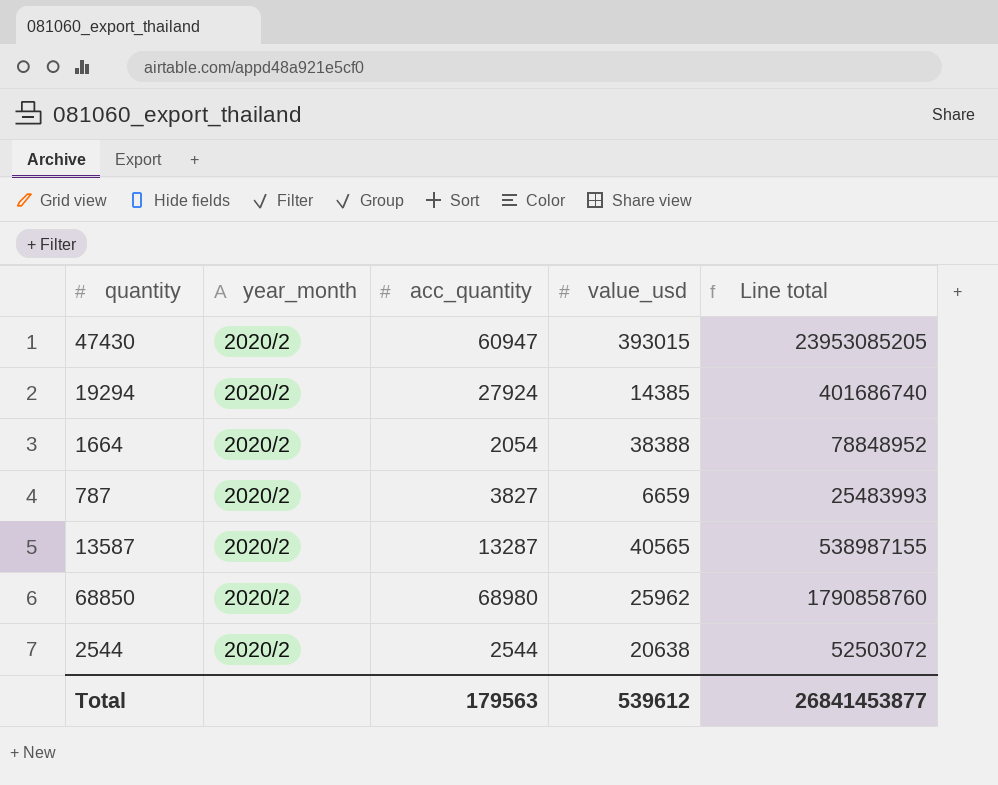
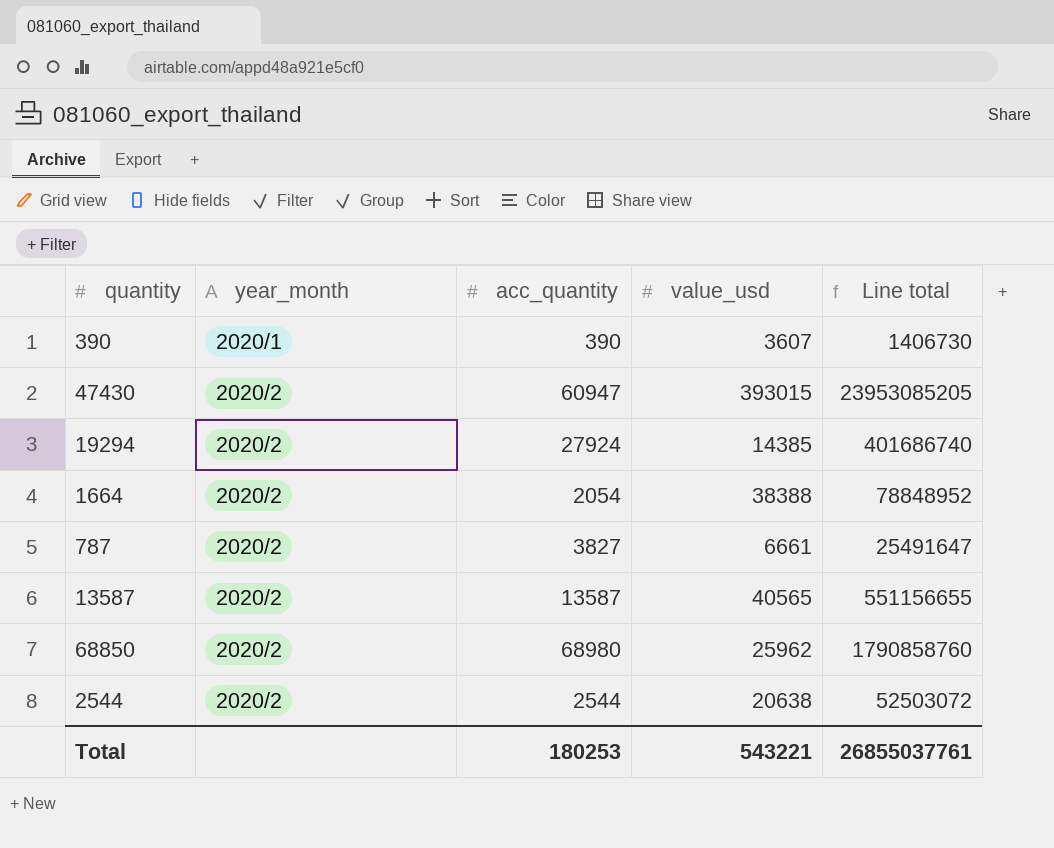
row 390: none -> 2020/1 | 390 | 3607 | 1406730
787 | value_usd: 6659 -> 6661
787 | Line total: 25483993 -> 25491647
13587 | acc_quantity: 13287 -> 13587
13587 | Line total: 538987155 -> 551156655
Total | acc_quantity: 179563 -> 180253
Total | value_usd: 539612 -> 543221
Total | Line total: 26841453877 -> 26855037761

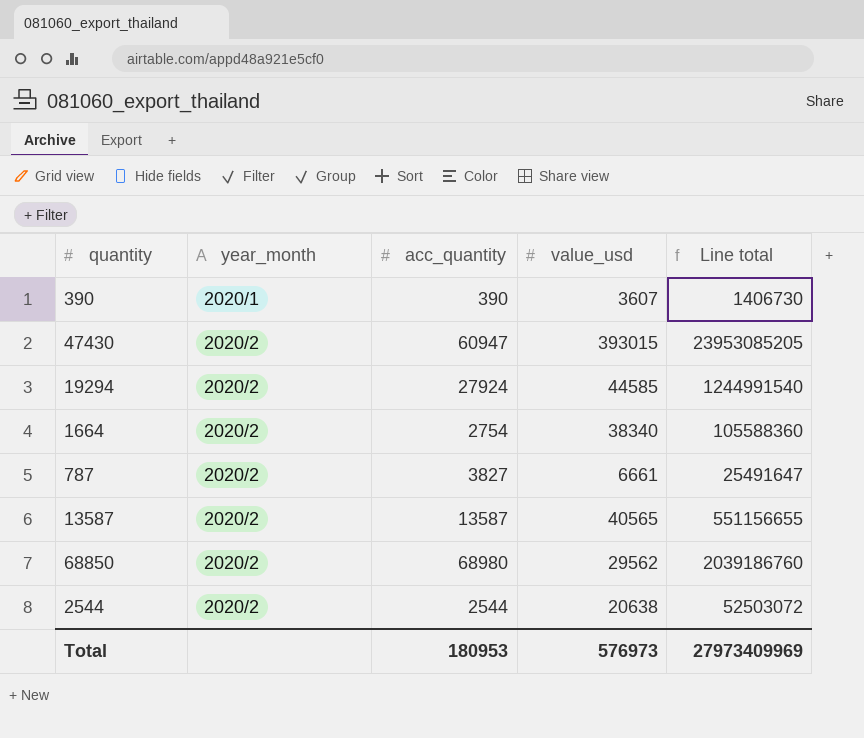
19294 | value_usd: 14385 -> 44585
19294 | Line total: 401686740 -> 1244991540
1664 | acc_quantity: 2054 -> 2754
1664 | value_usd: 38388 -> 38340
1664 | Line total: 78848952 -> 105588360
68850 | value_usd: 25962 -> 29562
68850 | Line total: 1790858760 -> 2039186760
Total | acc_quantity: 180253 -> 180953
Total | value_usd: 543221 -> 576973
Total | Line total: 26855037761 -> 27973409969

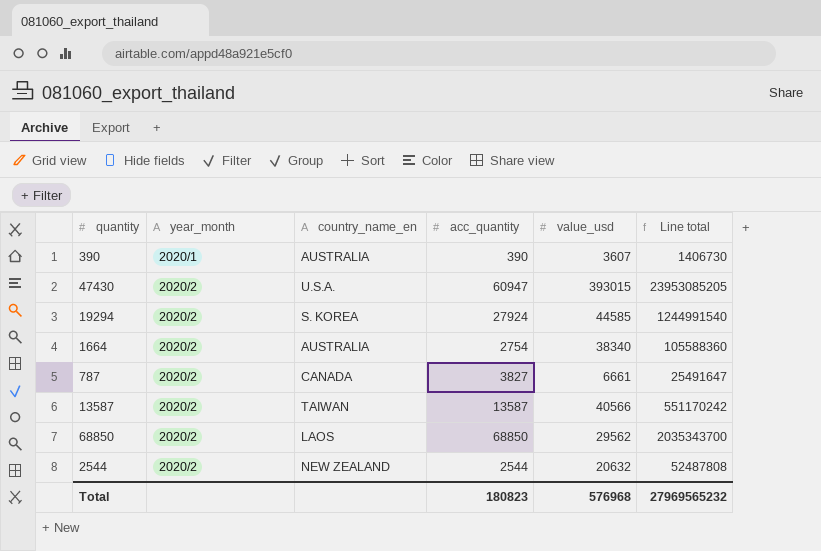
column country_name_en | position: none -> 3
13587 | value_usd: 40565 -> 40566
13587 | Line total: 551156655 -> 551170242
68850 | acc_quantity: 68980 -> 68850
68850 | Line total: 2039186760 -> 2035343700
2544 | value_usd: 20638 -> 20632
2544 | Line total: 52503072 -> 52487808
Total | acc_quantity: 180953 -> 180823
Total | value_usd: 576973 -> 576968
Total | Line total: 27973409969 -> 27969565232

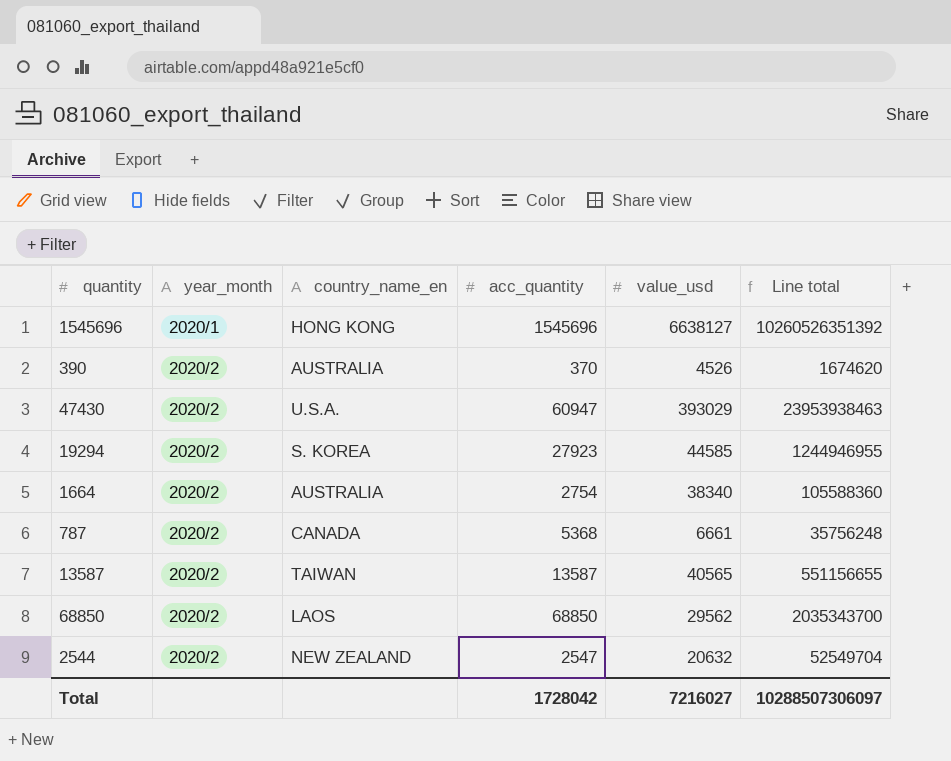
row 1545696: none -> 2020/1 | HONG KONG | 1545696 | 6638127 | 10260526351392
390 | year_month: 2020/1 -> 2020/2
390 | acc_quantity: 390 -> 370
390 | value_usd: 3607 -> 4526
390 | Line total: 1406730 -> 1674620
47430 | value_usd: 393015 -> 393029
47430 | Line total: 23953085205 -> 23953938463
19294 | acc_quantity: 27924 -> 27923
19294 | Line total: 1244991540 -> 1244946955
787 | acc_quantity: 3827 -> 5368
787 | Line total: 25491647 -> 35756248
13587 | value_usd: 40566 -> 40565
13587 | Line total: 551170242 -> 551156655
2544 | acc_quantity: 2544 -> 2547
2544 | Line total: 52487808 -> 52549704
Total | acc_quantity: 180823 -> 1728042
Total | value_usd: 576968 -> 7216027
Total | Line total: 27969565232 -> 10288507306097

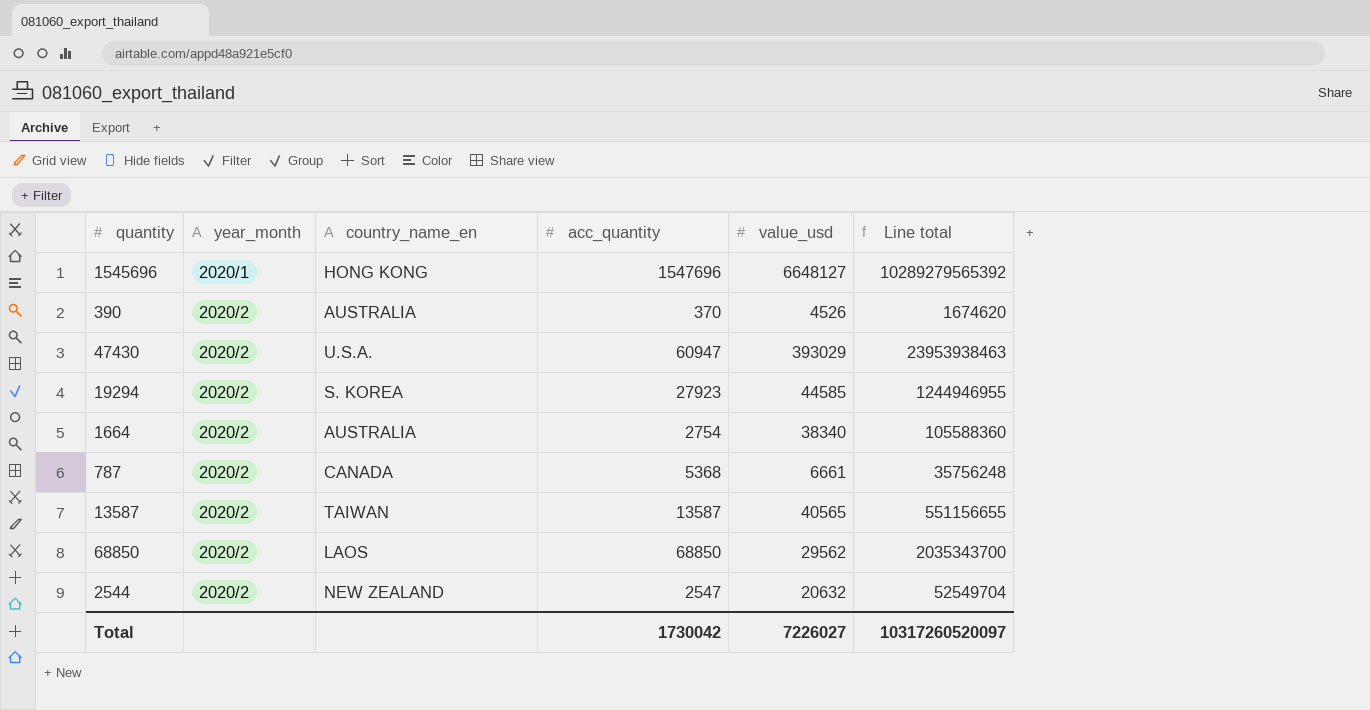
1545696 | acc_quantity: 1545696 -> 1547696
1545696 | value_usd: 6638127 -> 6648127
1545696 | Line total: 10260526351392 -> 10289279565392
Total | acc_quantity: 1728042 -> 1730042
Total | value_usd: 7216027 -> 7226027
Total | Line total: 10288507306097 -> 10317260520097

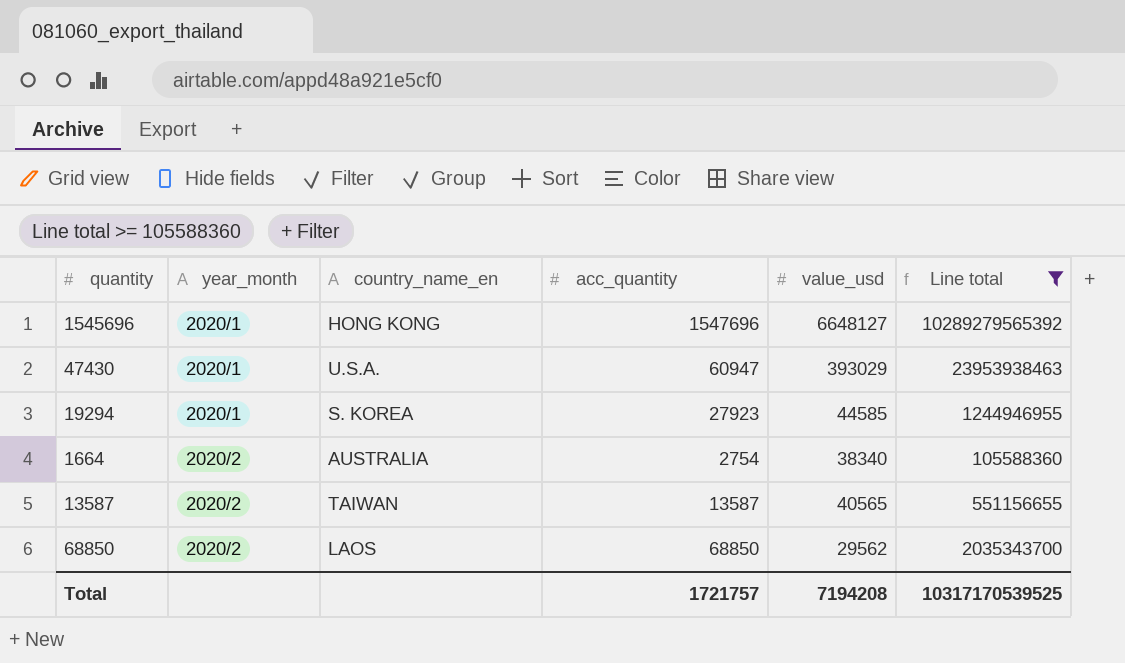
filter: none -> Line total >= 105588360
47430 | year_month: 2020/2 -> 2020/1
19294 | year_month: 2020/2 -> 2020/1
Total | acc_quantity: 1730042 -> 1721757
Total | value_usd: 7226027 -> 7194208
Total | Line total: 10317260520097 -> 10317170539525

